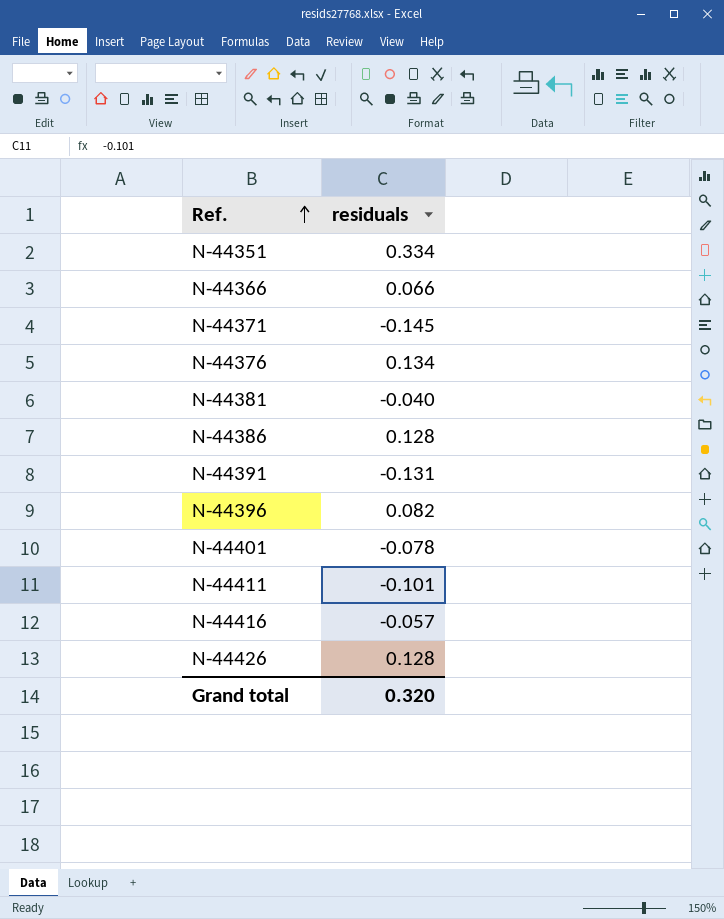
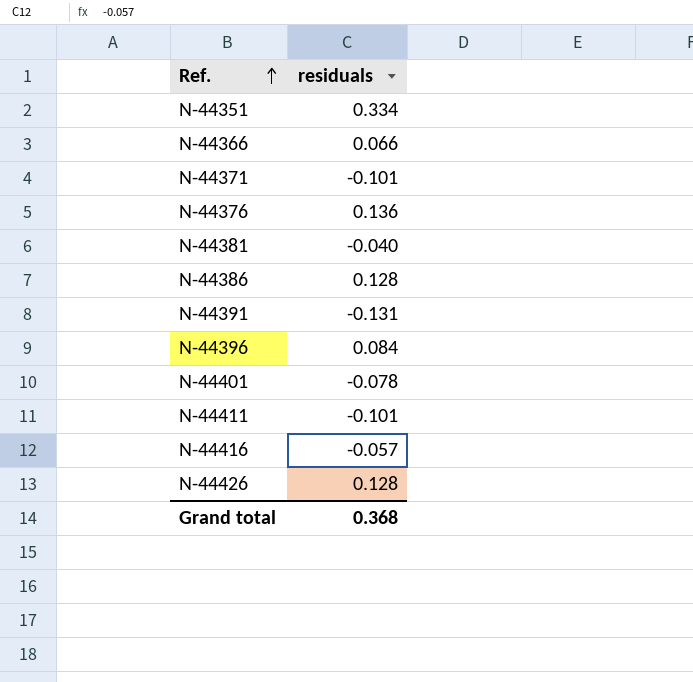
N-44371 | residuals: -0.145 -> -0.101
N-44376 | residuals: 0.134 -> 0.136
N-44396 | residuals: 0.082 -> 0.084
Grand total | residuals: 0.320 -> 0.368

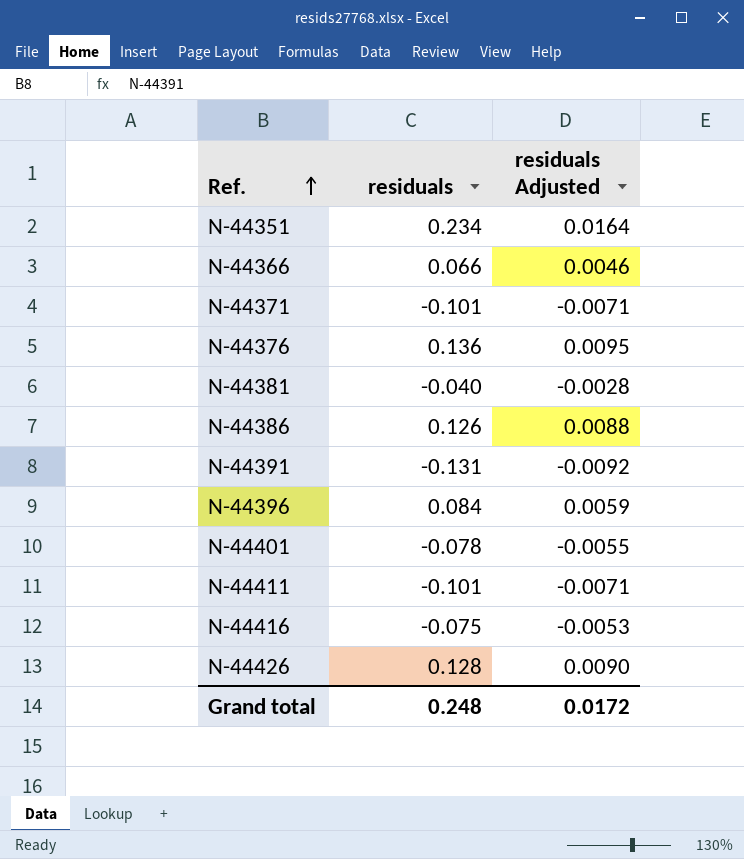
column residuals Adjusted | formula: none -> [residuals] * 0.07
N-44351 | residuals: 0.334 -> 0.234
N-44386 | residuals: 0.128 -> 0.126
N-44416 | residuals: -0.057 -> -0.075
Grand total | residuals: 0.368 -> 0.248

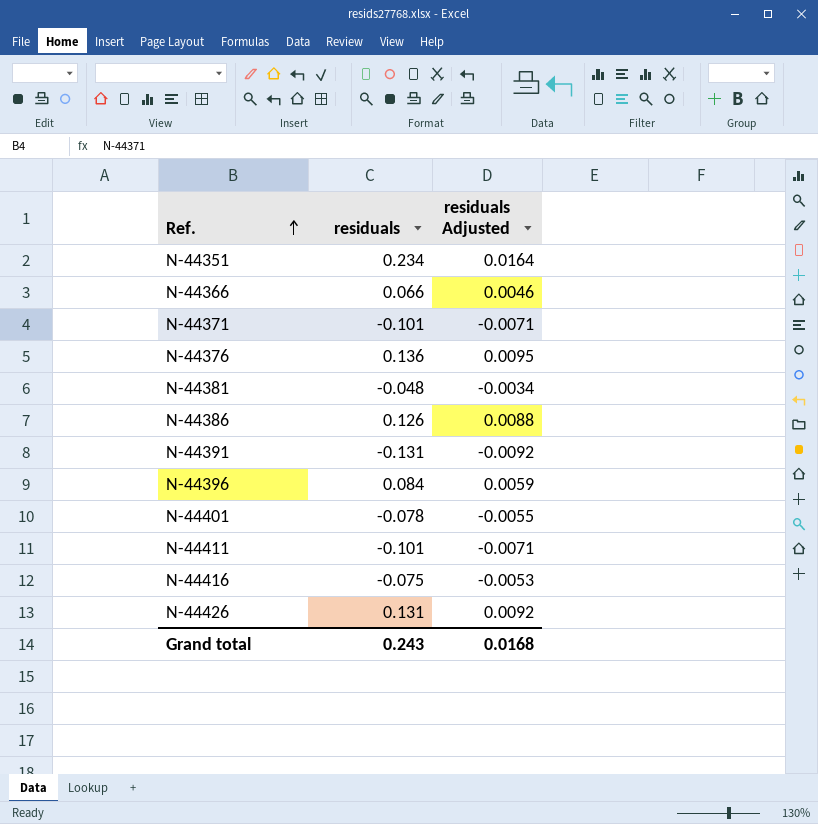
N-44381 | residuals: -0.040 -> -0.048
N-44381 | residuals Adjusted: -0.0028 -> -0.0034
N-44426 | residuals: 0.128 -> 0.131
N-44426 | residuals Adjusted: 0.0090 -> 0.0092
Grand total | residuals: 0.248 -> 0.243
Grand total | residuals Adjusted: 0.0172 -> 0.0168

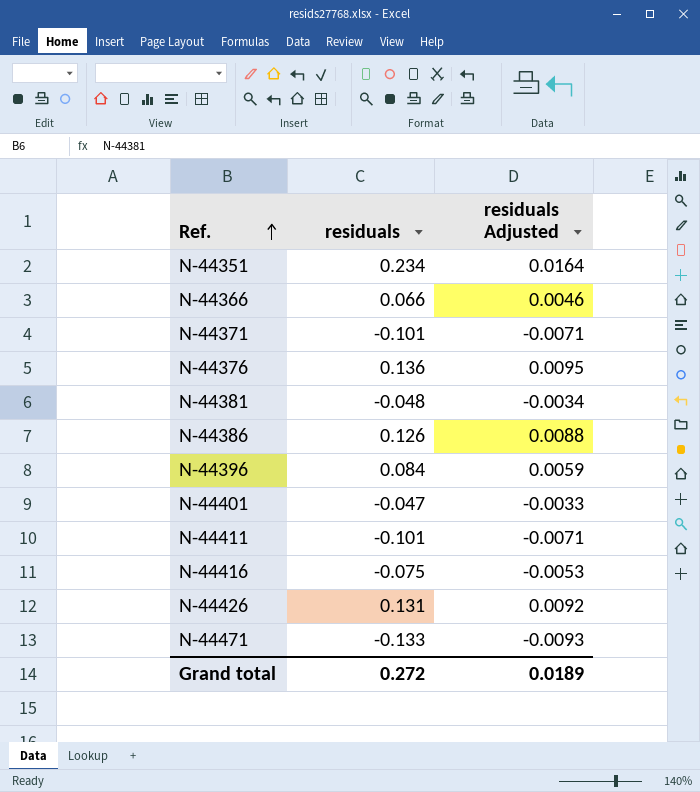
row N-44391: -0.131 | -0.0092 -> none
N-44401 | residuals: -0.078 -> -0.047
N-44401 | residuals Adjusted: -0.0055 -> -0.0033
row N-44471: none -> -0.133 | -0.0093
Grand total | residuals: 0.243 -> 0.272
Grand total | residuals Adjusted: 0.0168 -> 0.0189

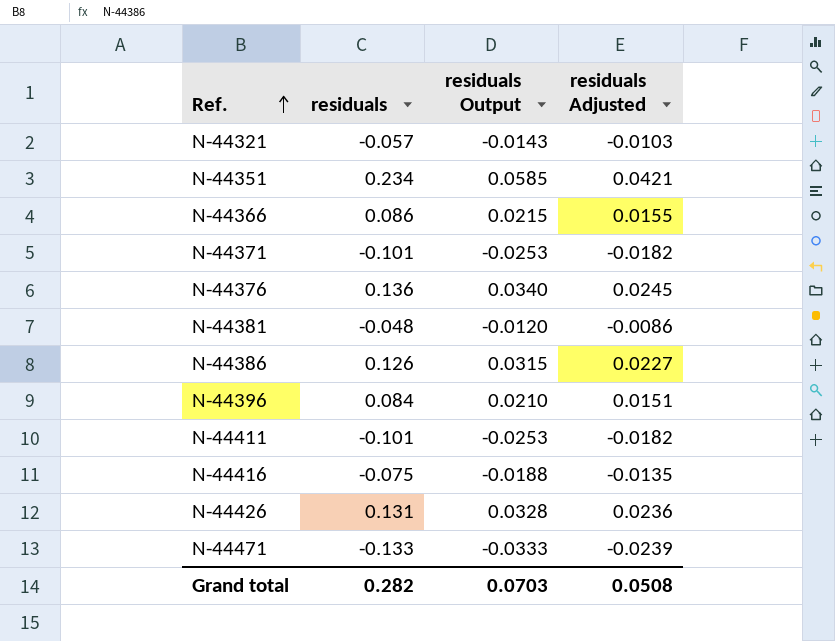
column residuals Output | formula: none -> [residuals] * 0.25
column residuals Adjusted | formula: [residuals] * 0.07 -> [residuals] * 0.18
row N-44401: -0.047 | -0.0033 -> none
row N-44321: none -> -0.057 | -0.0143 | -0.0103
N-44366 | residuals: 0.066 -> 0.086
Grand total | residuals: 0.272 -> 0.282
Grand total | residuals Adjusted: 0.0189 -> 0.0508

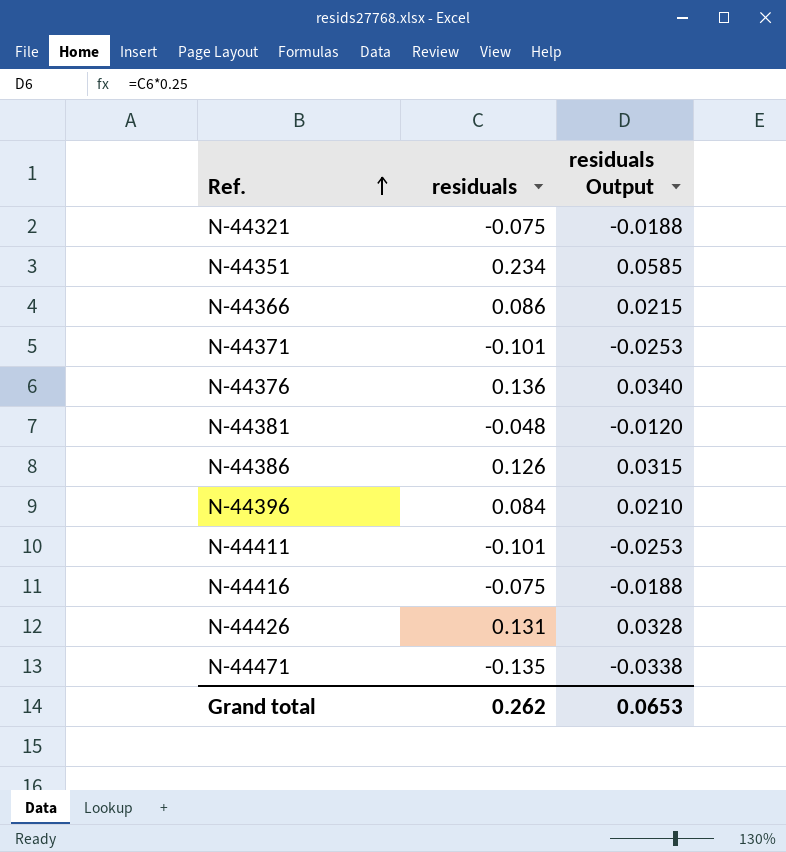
column residuals Adjusted | formula: [residuals] * 0.18 -> none
N-44321 | residuals: -0.057 -> -0.075
N-44321 | residuals Output: -0.0143 -> -0.0188
N-44471 | residuals: -0.133 -> -0.135
N-44471 | residuals Output: -0.0333 -> -0.0338
Grand total | residuals: 0.282 -> 0.262
Grand total | residuals Output: 0.0703 -> 0.0653

